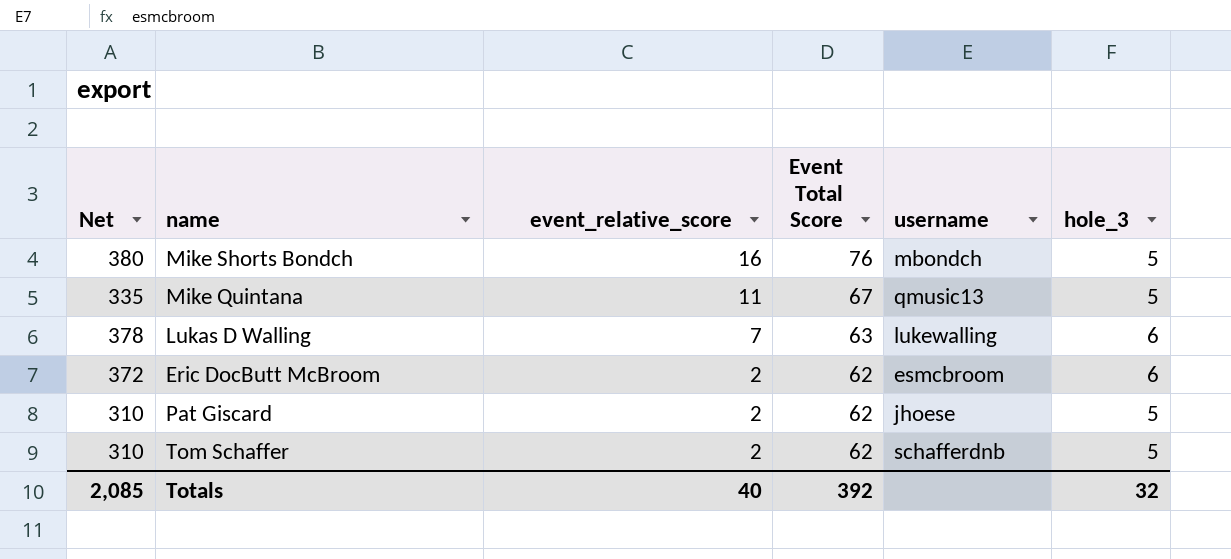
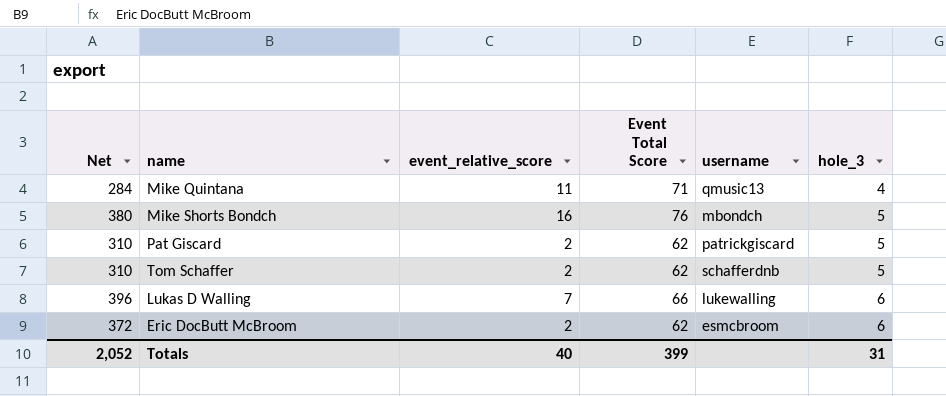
row order: event_relative_score descending -> hole_3 ascending
Mike Quintana | Net: 335 -> 284
Mike Quintana | Event Total Score: 67 -> 71
Mike Quintana | hole_3: 5 -> 4
Pat Giscard | username: jhoese -> patrickgiscard
Lukas D Walling | Net: 378 -> 396
Lukas D Walling | Event Total Score: 63 -> 66
Totals | Net: 2,085 -> 2,052
Totals | Event Total Score: 392 -> 399
Totals | hole_3: 32 -> 31

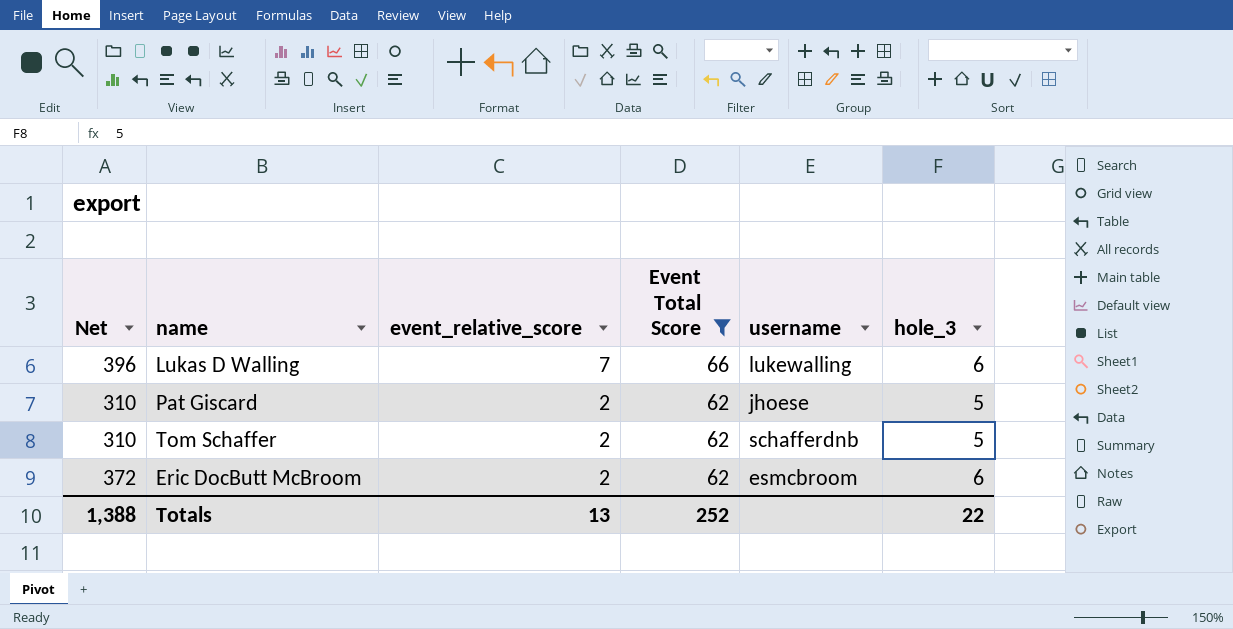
filter: none -> Event Total Score <= 66
row order: hole_3 ascending -> event_relative_score descending
Pat Giscard | username: patrickgiscard -> jhoese
Totals | Net: 2,052 -> 1,388
Totals | event_relative_score: 40 -> 13
Totals | Event Total Score: 399 -> 252
Totals | hole_3: 31 -> 22

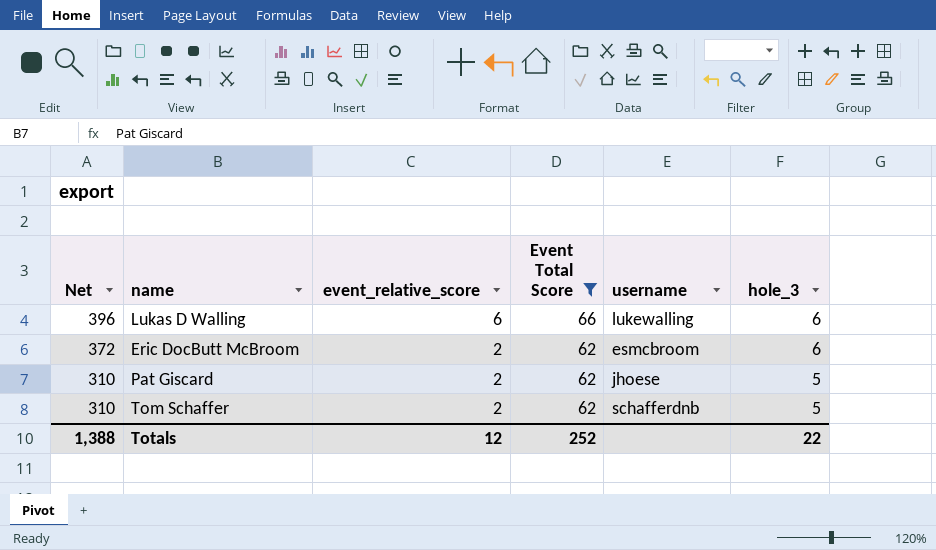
row order: event_relative_score descending -> Net descending
Lukas D Walling | event_relative_score: 7 -> 6
Totals | event_relative_score: 13 -> 12

